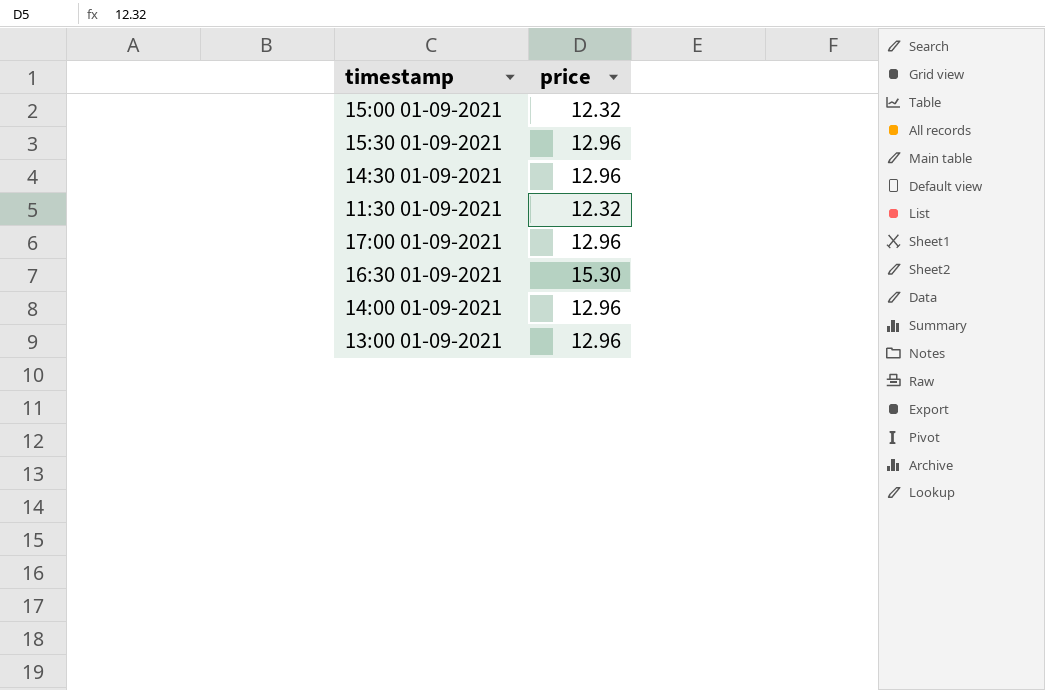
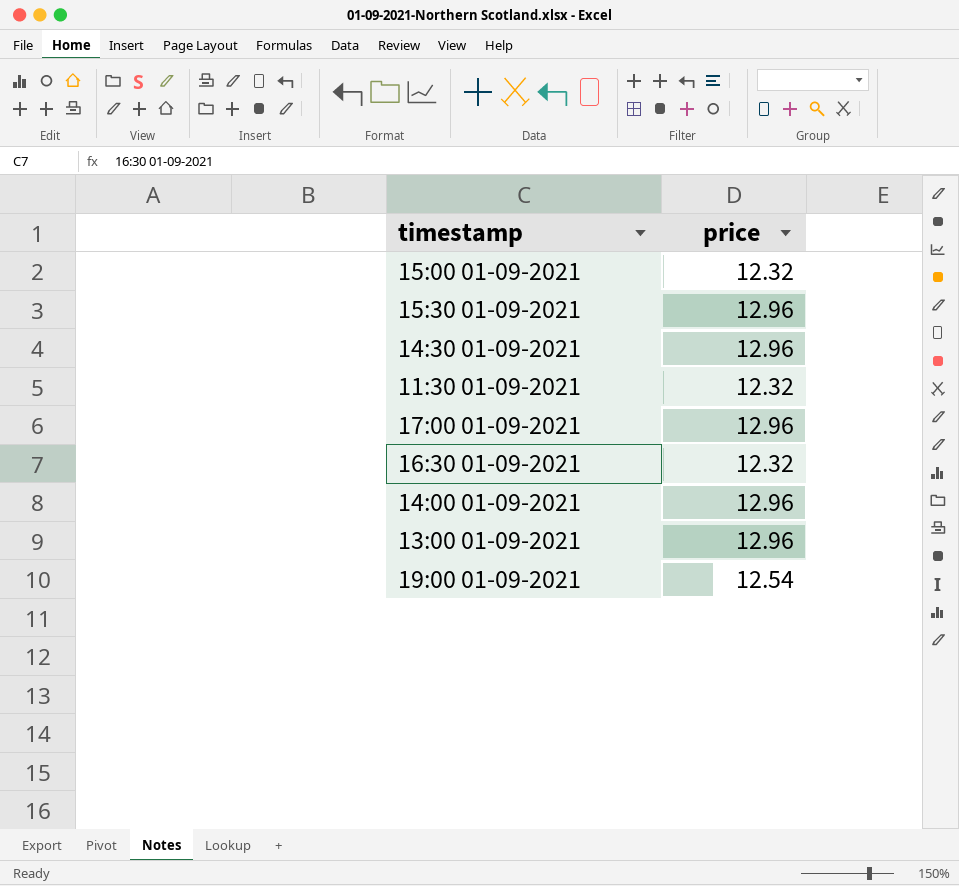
16:30 01-09-2021 | price: 15.30 -> 12.32
row 19:00 01-09-2021: none -> 12.54

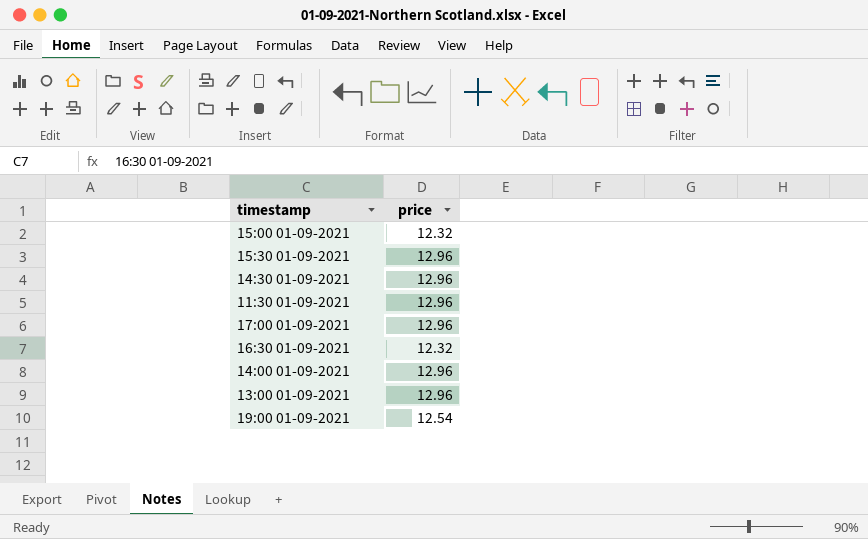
11:30 01-09-2021 | price: 12.32 -> 12.96

